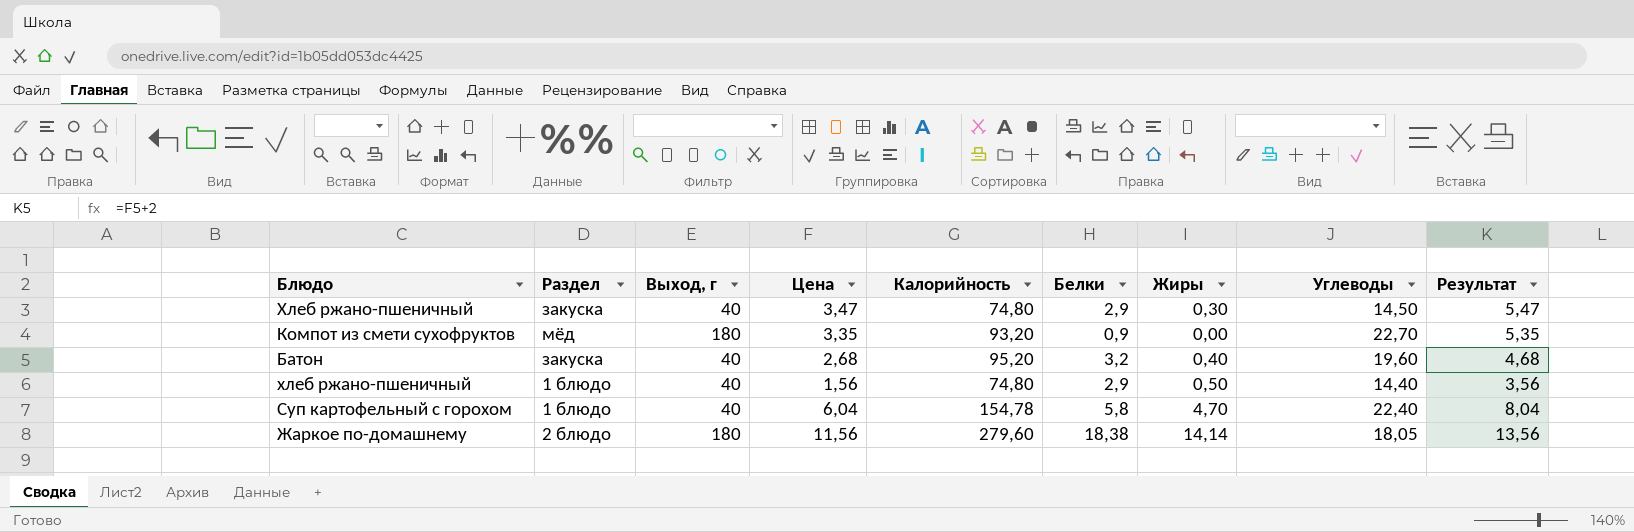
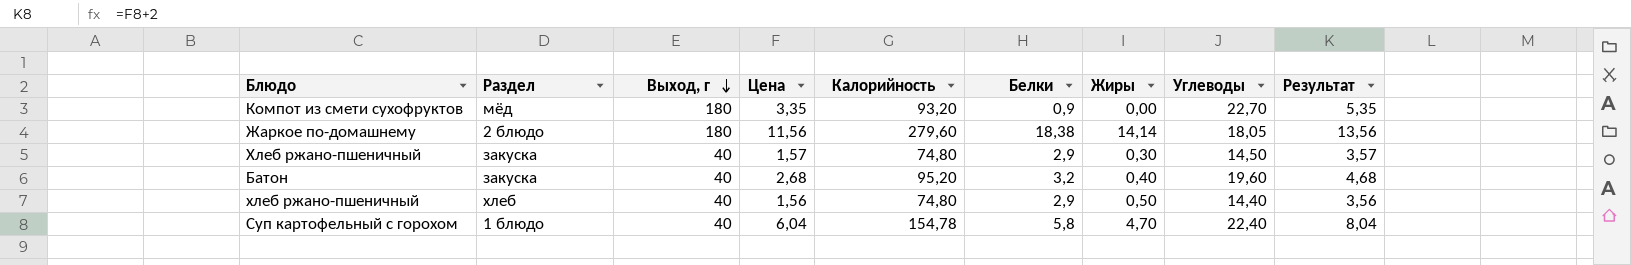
row order: none -> Выход, г descending
Хлеб ржано-пшеничный | Цена: 3,47 -> 1,57
Хлеб ржано-пшеничный | Результат: 5,47 -> 3,57
хлеб ржано-пшеничный | Раздел: 1 блюдо -> хлеб

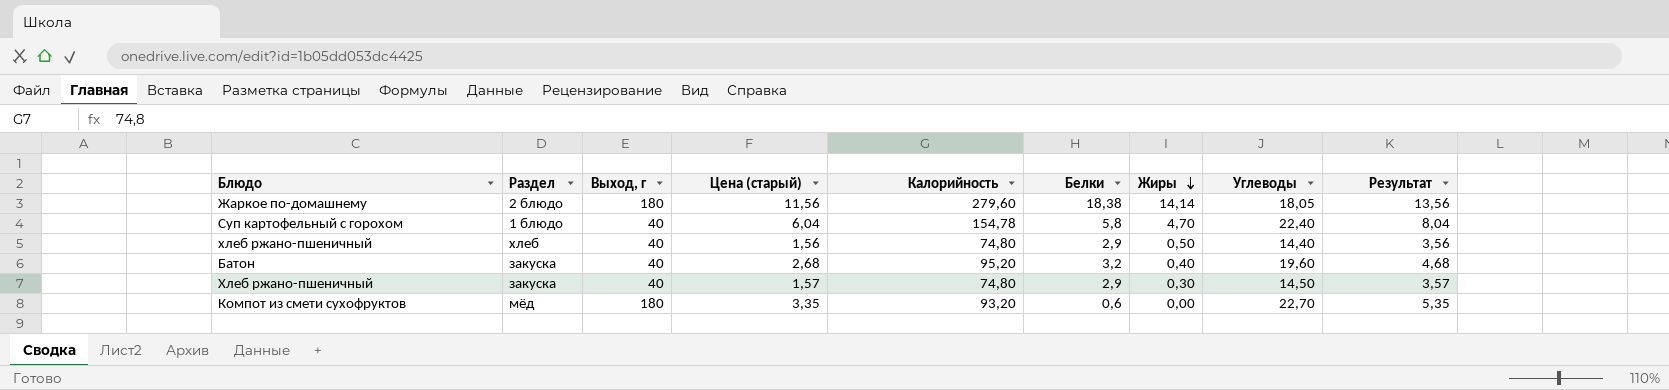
row order: Выход, г descending -> Жиры descending
column name: Цена -> Цена (старый)
Компот из смети сухофруктов | Белки: 0,9 -> 0,6

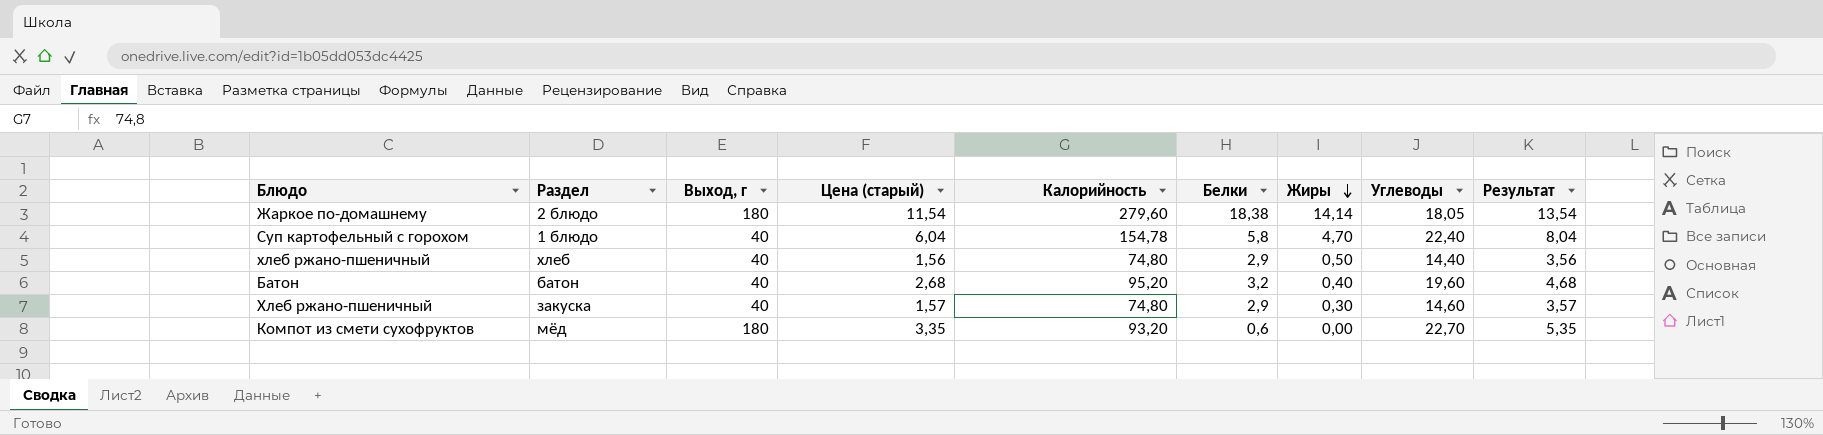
Жаркое по-домашнему | Цена (старый): 11,56 -> 11,54
Жаркое по-домашнему | Результат: 13,56 -> 13,54
Батон | Раздел: закуска -> батон
Хлеб ржано-пшеничный | Углеводы: 14,50 -> 14,60

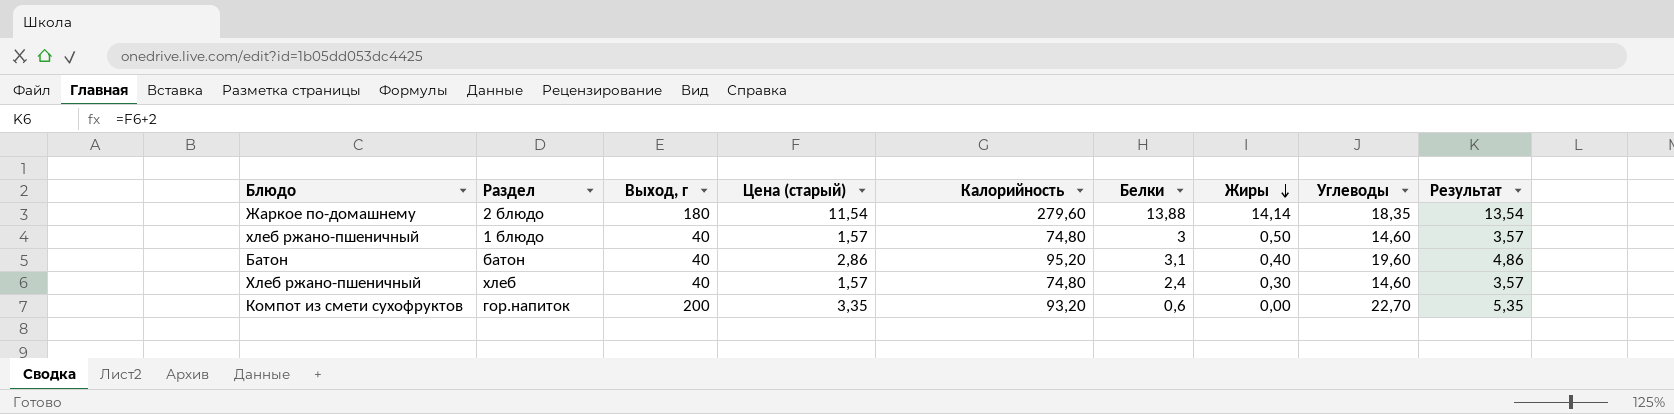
row Суп картофельный с горохом: 1 блюдо | 40 | 6,04 | 154,78 | 5,8 | 4,70 | 22,40 | 8,04 -> none
Жаркое по-домашнему | Белки: 18,38 -> 13,88
Жаркое по-домашнему | Углеводы: 18,05 -> 18,35
хлеб ржано-пшеничный | Раздел: хлеб -> 1 блюдо
хлеб ржано-пшеничный | Цена (старый): 1,56 -> 1,57
хлеб ржано-пшеничный | Белки: 2,9 -> 3
хлеб ржано-пшеничный | Углеводы: 14,40 -> 14,60
хлеб ржано-пшеничный | Результат: 3,56 -> 3,57
Батон | Цена (старый): 2,68 -> 2,86
Батон | Белки: 3,2 -> 3,1
Батон | Результат: 4,68 -> 4,86
Хлеб ржано-пшеничный | Раздел: закуска -> хлеб
Хлеб ржано-пшеничный | Белки: 2,9 -> 2,4
Компот из смети сухофруктов | Раздел: мёд -> гор.напиток
Компот из смети сухофруктов | Выход, г: 180 -> 200

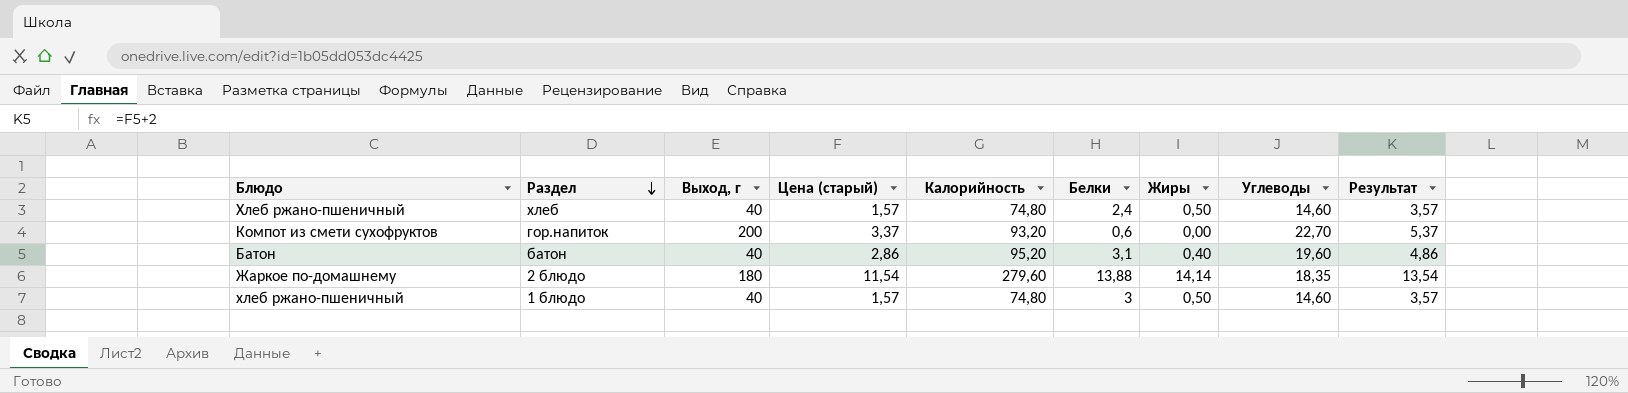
row order: Жиры descending -> Раздел descending
Хлеб ржано-пшеничный | Жиры: 0,30 -> 0,50
Компот из смети сухофруктов | Цена (старый): 3,35 -> 3,37
Компот из смети сухофруктов | Результат: 5,35 -> 5,37

